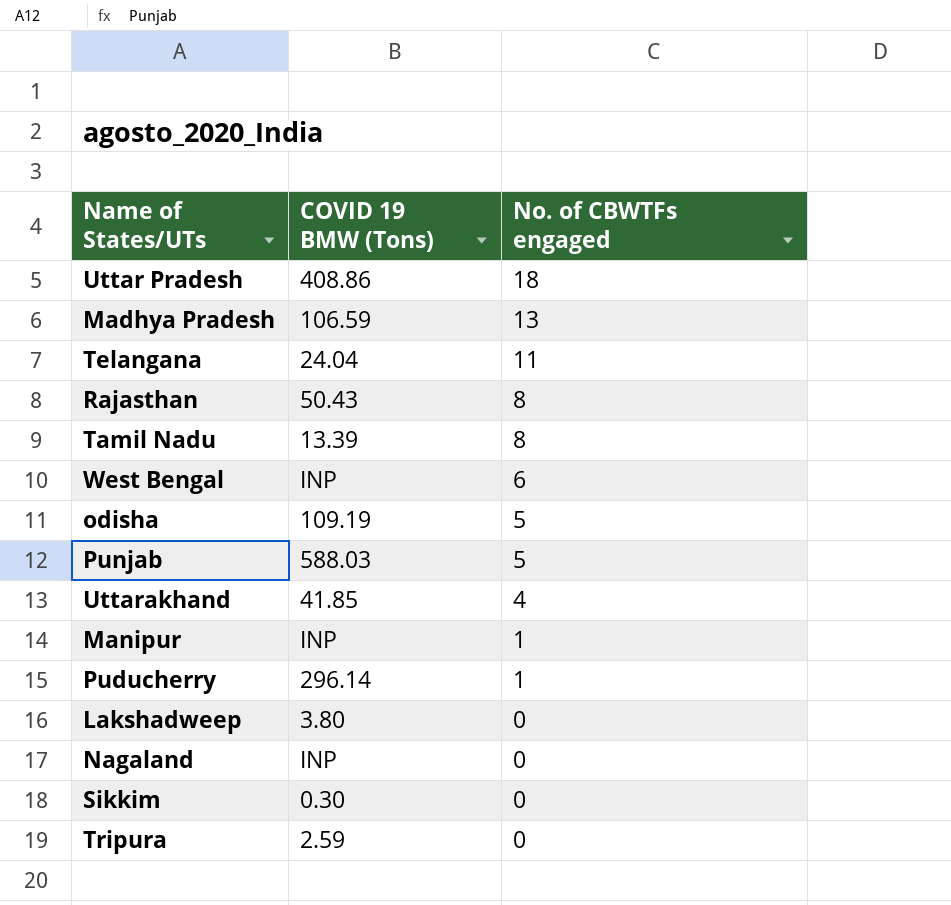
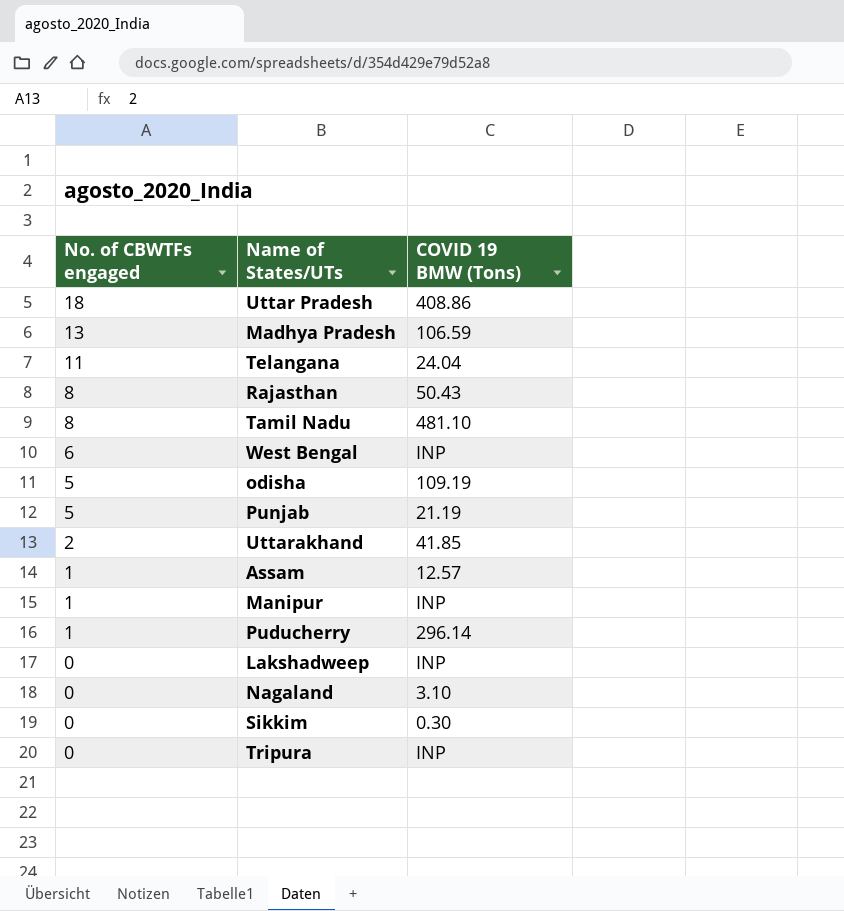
column No. of CBWTFs engaged | position: 3 -> 1
Tamil Nadu | COVID 19 BMW (Tons): 13.39 -> 481.10
Punjab | COVID 19 BMW (Tons): 588.03 -> 21.19
Uttarakhand | No. of CBWTFs engaged: 4 -> 2
row Assam: none -> 1 | 12.57
Lakshadweep | COVID 19 BMW (Tons): 3.80 -> INP
Nagaland | COVID 19 BMW (Tons): INP -> 3.10
Tripura | COVID 19 BMW (Tons): 2.59 -> INP

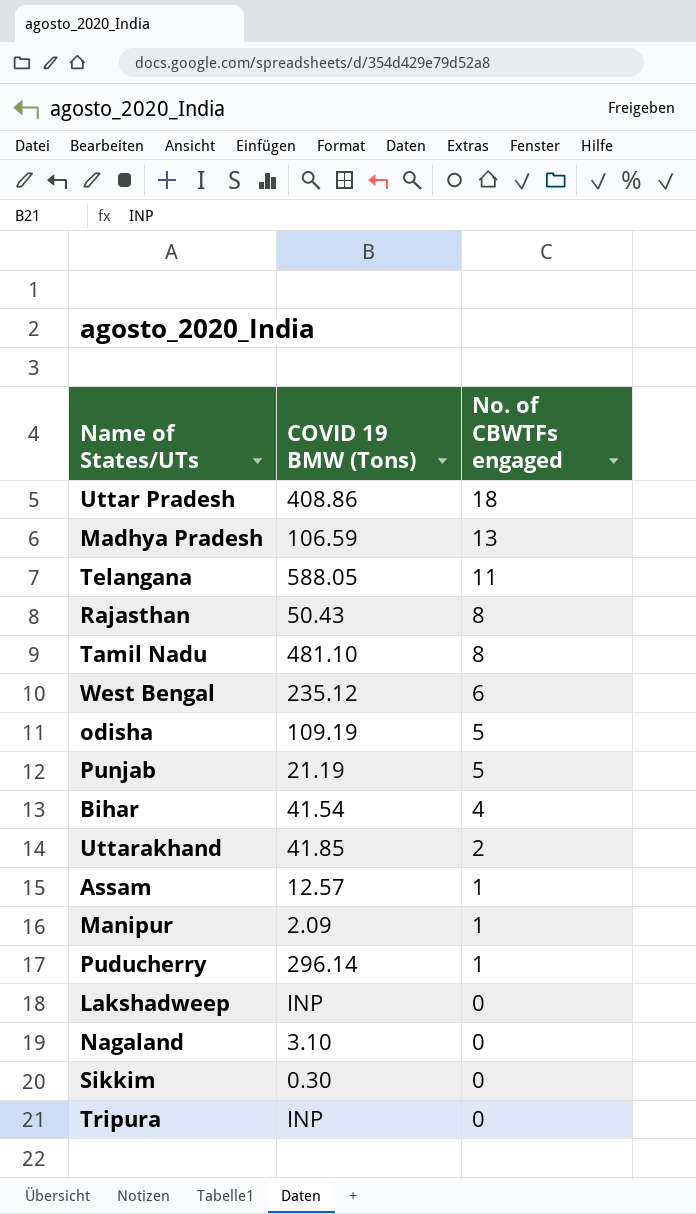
column No. of CBWTFs engaged | position: 1 -> 3
Telangana | COVID 19 BMW (Tons): 24.04 -> 588.05
West Bengal | COVID 19 BMW (Tons): INP -> 235.12
row Bihar: none -> 41.54 | 4
Manipur | COVID 19 BMW (Tons): INP -> 2.09

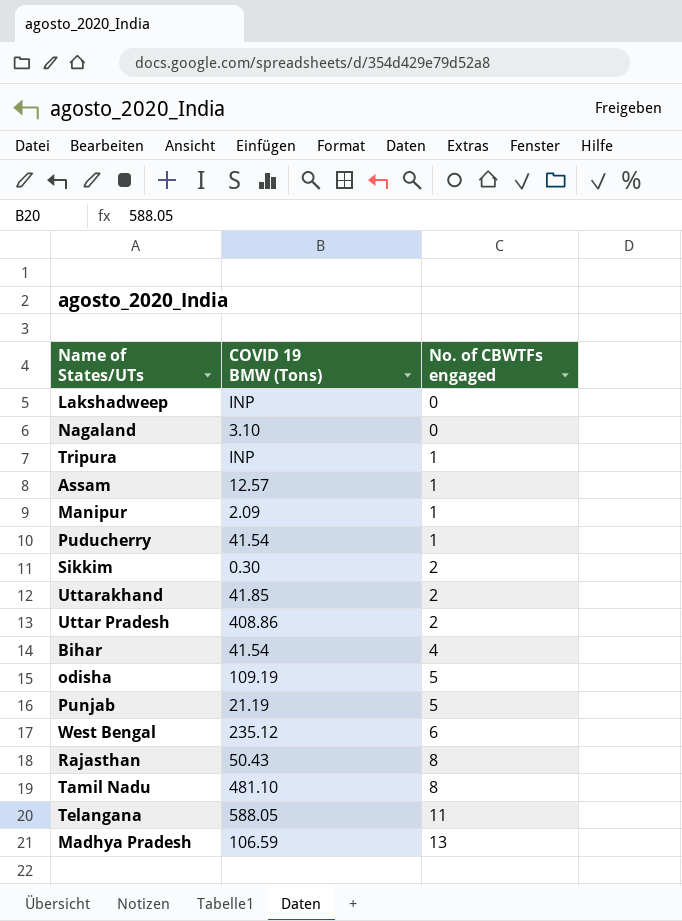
row order: No. of CBWTFs engaged descending -> No. of CBWTFs engaged ascending
Tripura | No. of CBWTFs engaged: 0 -> 1
Puducherry | COVID 19 BMW (Tons): 296.14 -> 41.54
Sikkim | No. of CBWTFs engaged: 0 -> 2
Uttar Pradesh | No. of CBWTFs engaged: 18 -> 2

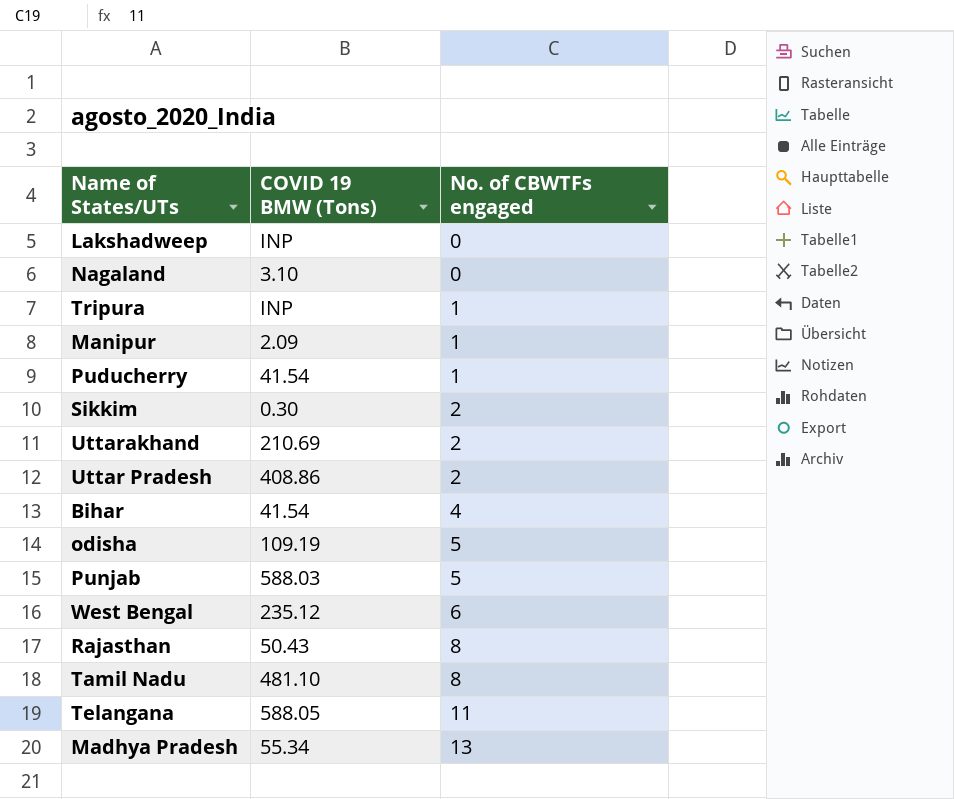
row Assam: 12.57 | 1 -> none
Uttarakhand | COVID 19 BMW (Tons): 41.85 -> 210.69
Punjab | COVID 19 BMW (Tons): 21.19 -> 588.03
Madhya Pradesh | COVID 19 BMW (Tons): 106.59 -> 55.34

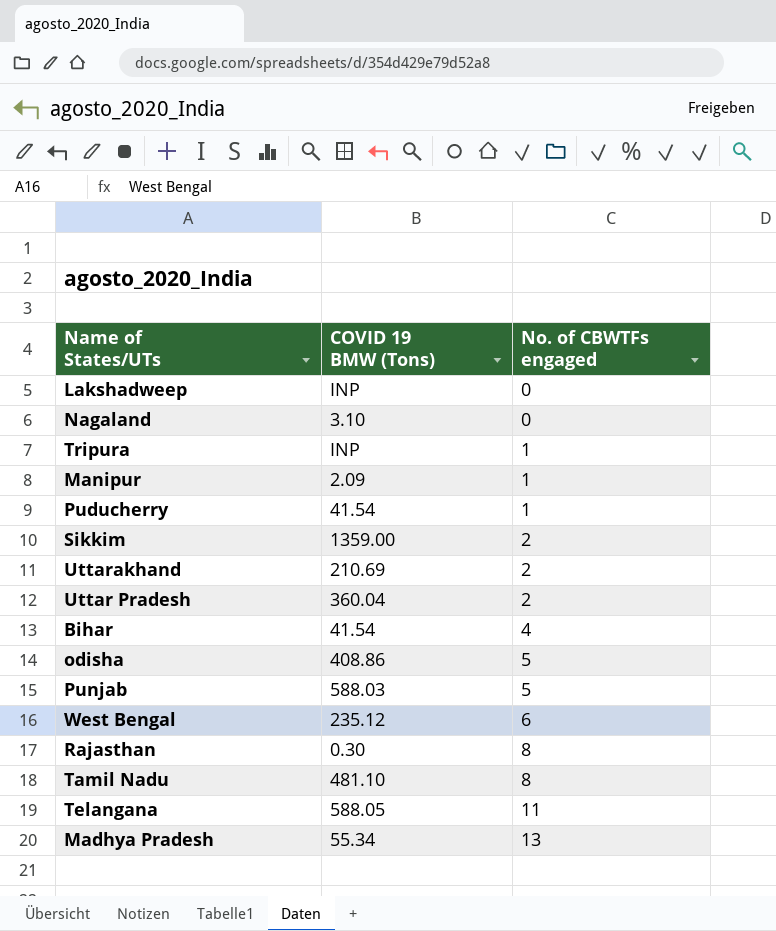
Sikkim | COVID 19 BMW (Tons): 0.30 -> 1359.00
Uttar Pradesh | COVID 19 BMW (Tons): 408.86 -> 360.04
odisha | COVID 19 BMW (Tons): 109.19 -> 408.86
Rajasthan | COVID 19 BMW (Tons): 50.43 -> 0.30

